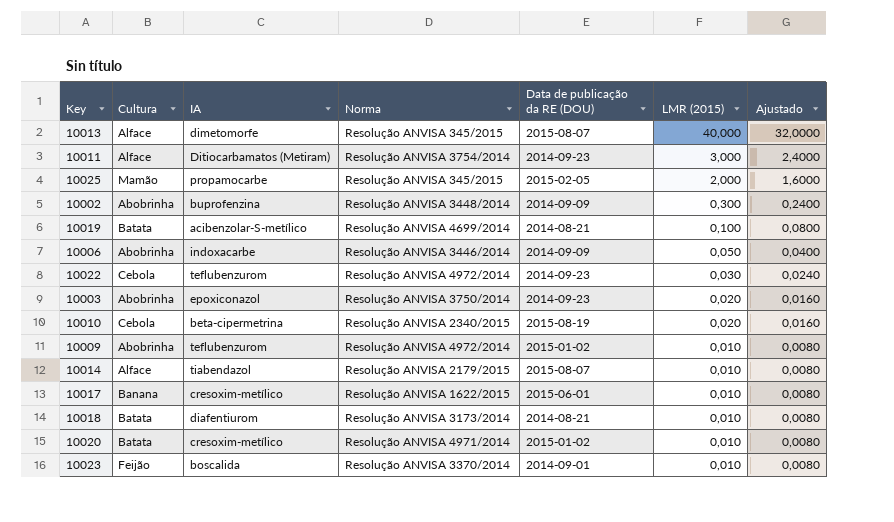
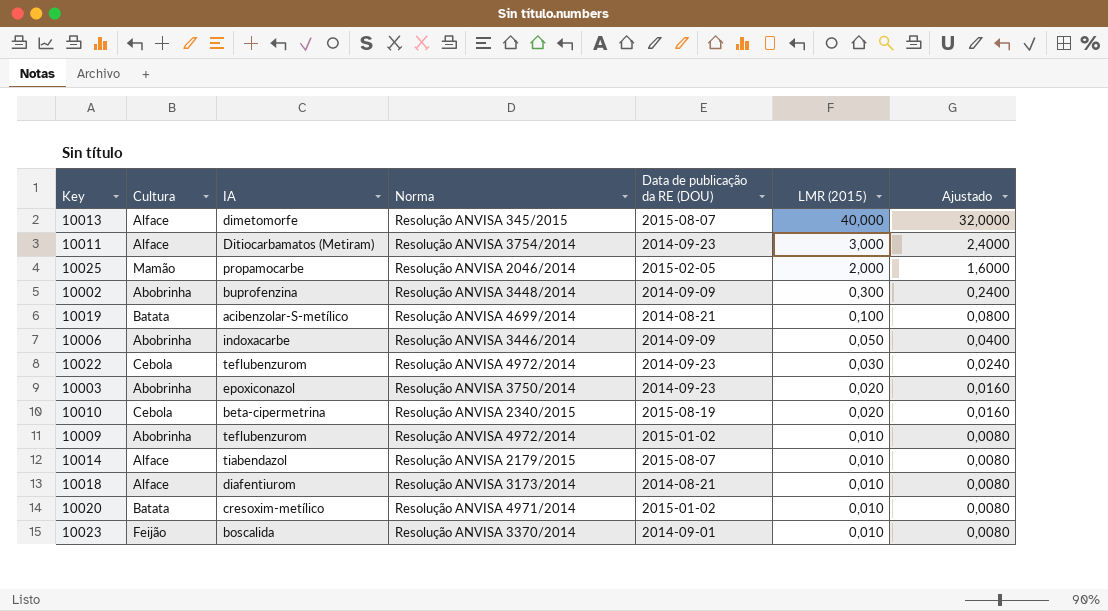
row 10017: Banana | cresoxim-metílico | Resolução ANVISA 1622/2015 | 2015-06-01 | 0,010 | 0,0080 -> none
10025 | Norma: Resolução ANVISA 345/2015 -> Resolução ANVISA 2046/2014
10018 | Cultura: Batata -> Alface

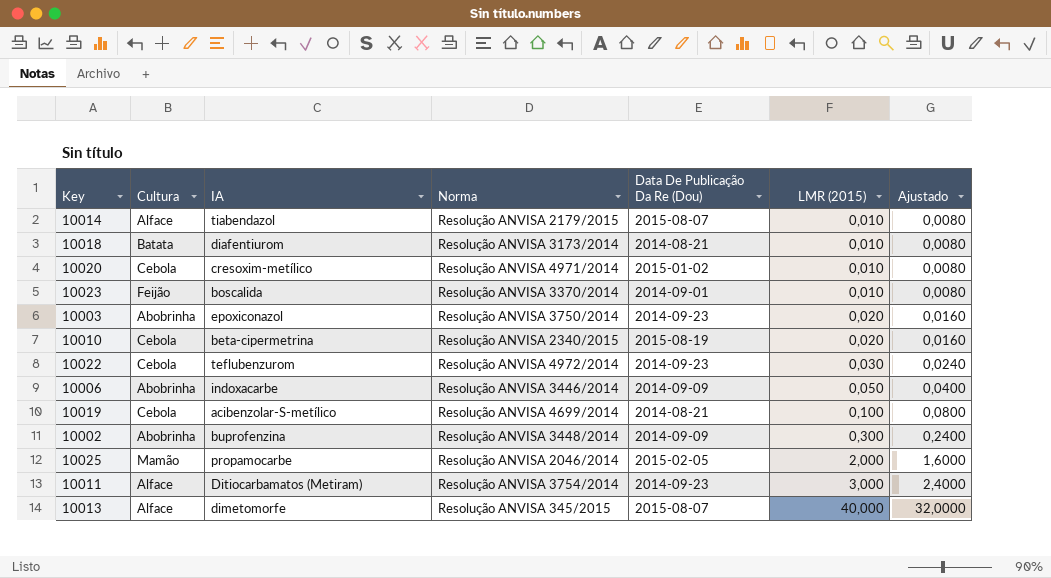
row order: LMR (2015) descending -> LMR (2015) ascending
column name: Data de publicação da RE (DOU) -> Data De Publicação Da Re (Dou)
row 10009: Abobrinha | teflubenzurom | Resolução ANVISA 4972/2014 | 2015-01-02 | 0,010 | 0,0080 -> none
10018 | Cultura: Alface -> Batata
10020 | Cultura: Batata -> Cebola
10019 | Cultura: Batata -> Cebola

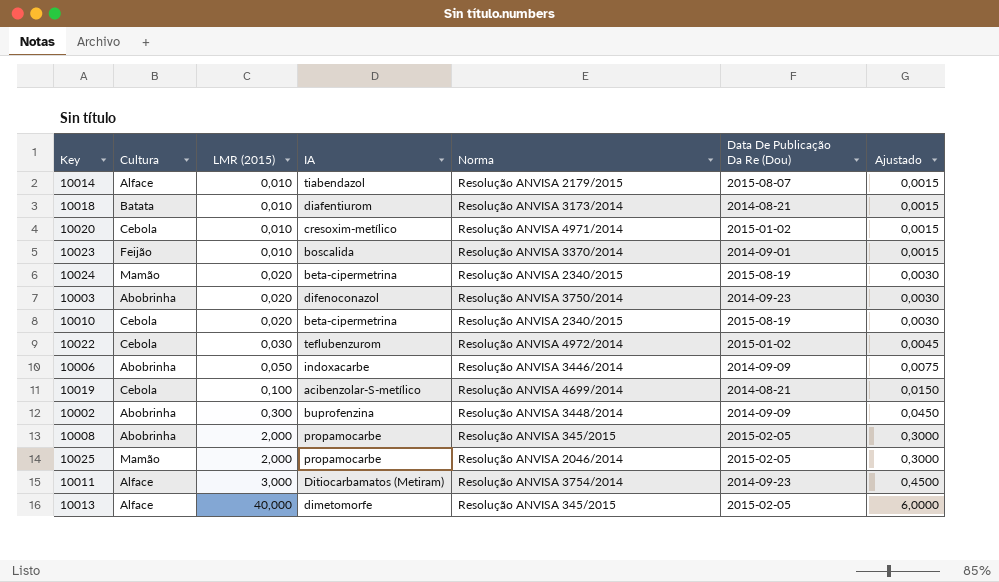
column LMR (2015) | position: 6 -> 3
column Ajustado | formula: [LMR (2015)] * 0,8 -> [LMR (2015)] * 0,15
row 10024: none -> Mamão | 0,020 | beta-cipermetrina | Resolução ANVISA 2340/2015 | 2015-08-19 | 0,0030
10003 | IA: epoxiconazol -> difenoconazol
10022 | Data De Publicação Da Re (Dou): 2014-09-23 -> 2015-01-02
row 10008: none -> Abobrinha | 2,000 | propamocarbe | Resolução ANVISA 345/2015 | 2015-02-05 | 0,3000
10013 | Data De Publicação Da Re (Dou): 2015-08-07 -> 2015-02-05

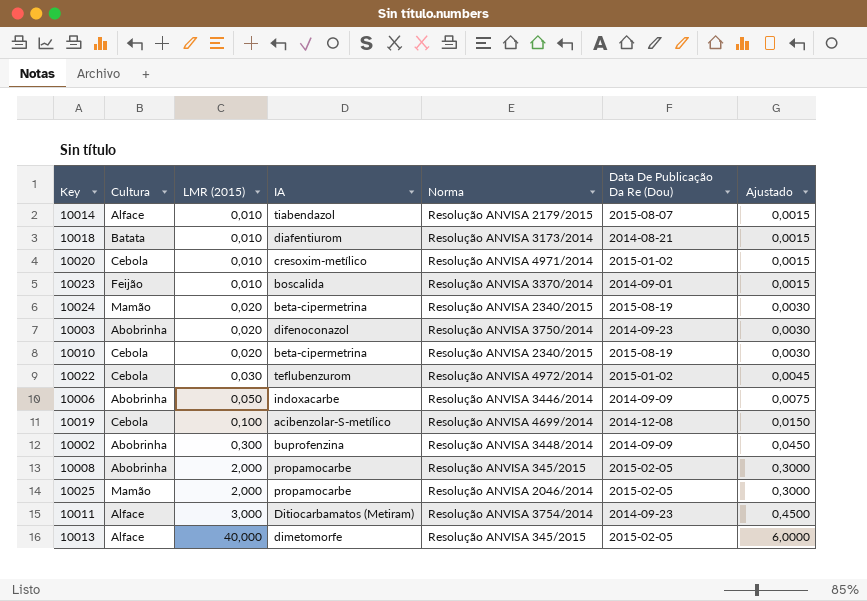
10019 | Data De Publicação Da Re (Dou): 2014-08-21 -> 2014-12-08

